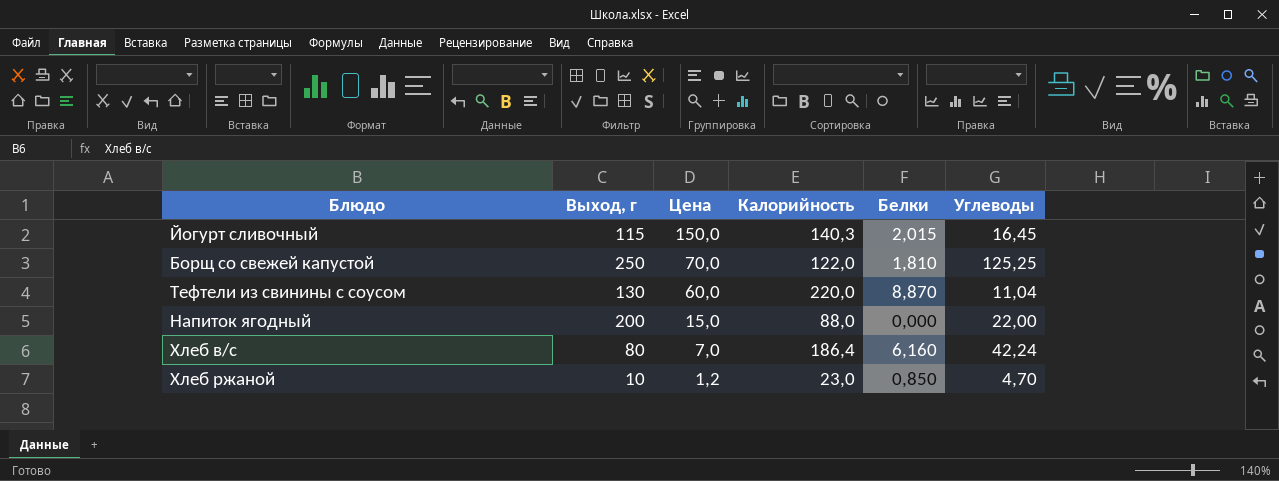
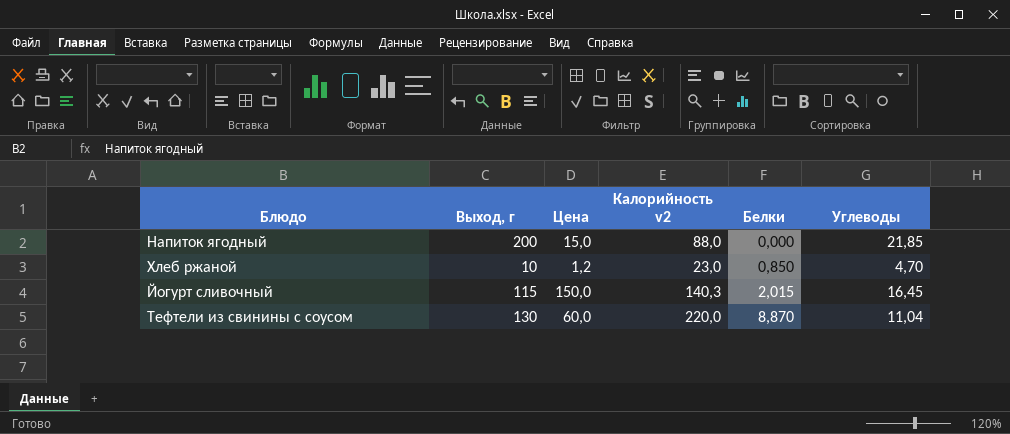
row order: Цена descending -> Белки ascending
column name: Калорийность -> Калорийность v2
row Борщ со свежей капустой: 250 | 70,0 | 122,0 | 1,810 | 125,25 -> none
row Хлеб в/с: 80 | 7,0 | 186,4 | 6,160 | 42,24 -> none
Напиток ягодный | Углеводы: 22,00 -> 21,85

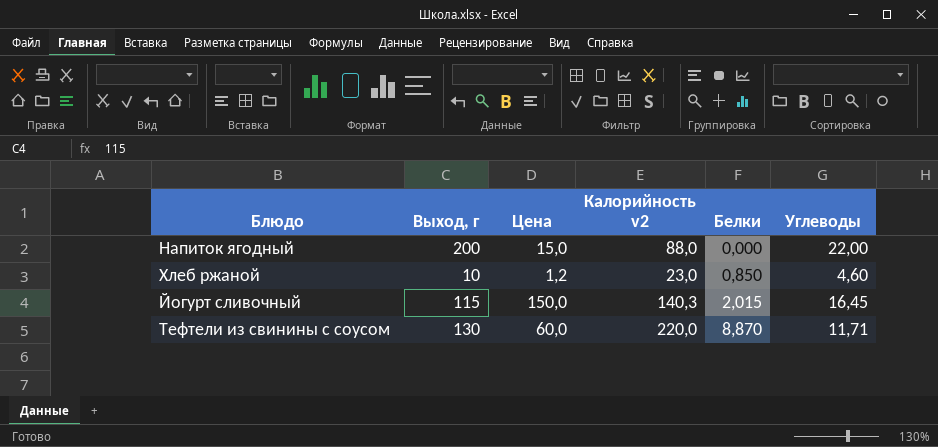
Напиток ягодный | Углеводы: 21,85 -> 22,00
Хлеб ржаной | Углеводы: 4,70 -> 4,60
Тефтели из свинины с соусом | Углеводы: 11,04 -> 11,71

